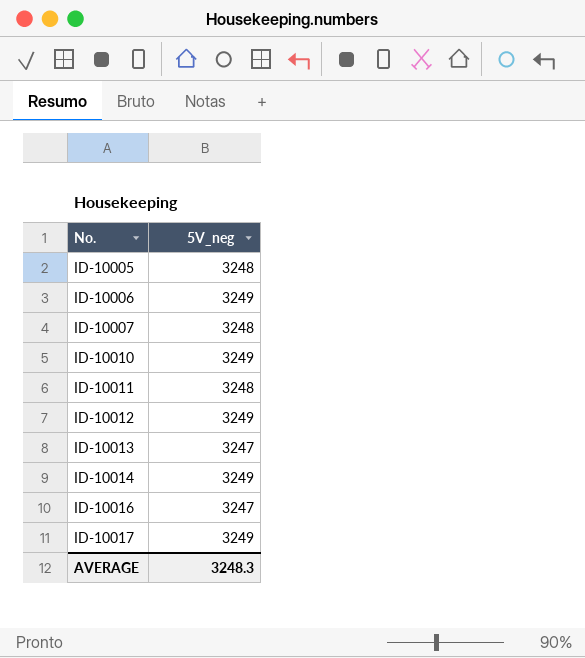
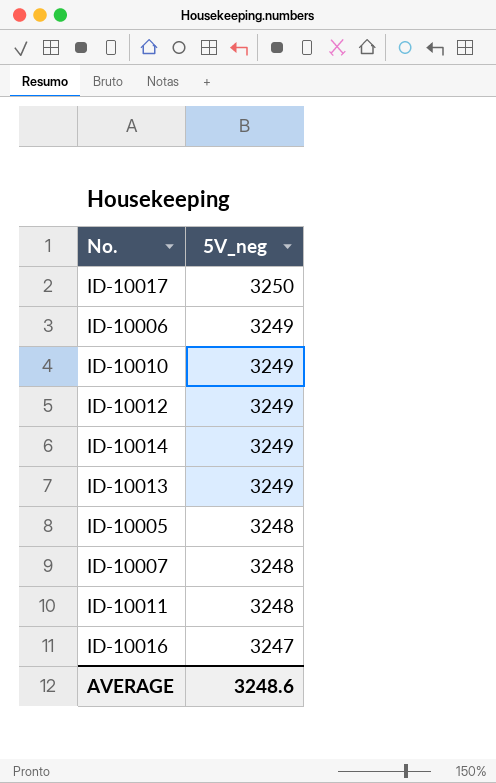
row order: No. ascending -> 5V_neg descending
ID-10017 | 5V_neg: 3249 -> 3250
ID-10013 | 5V_neg: 3247 -> 3249
AVERAGE | 5V_neg: 3248.3 -> 3248.6

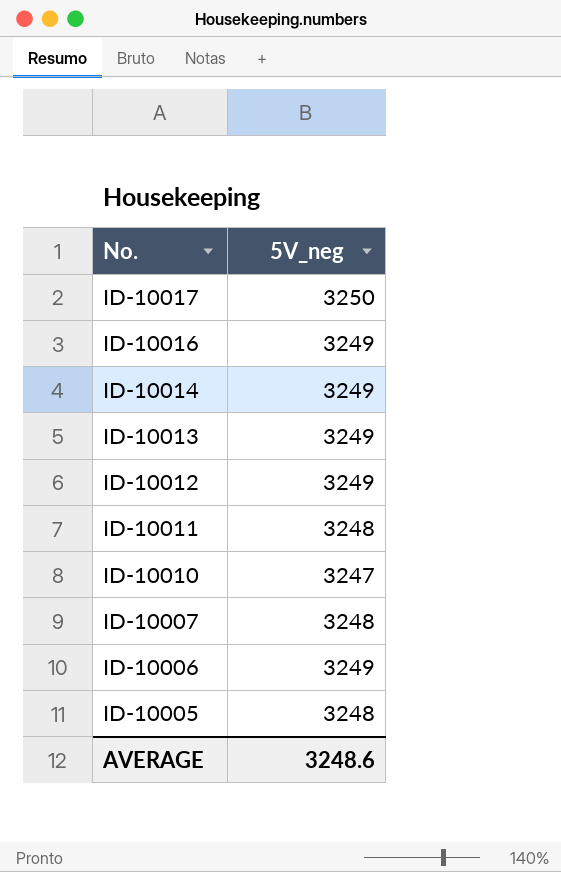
row order: 5V_neg descending -> No. descending
ID-10016 | 5V_neg: 3247 -> 3249
ID-10010 | 5V_neg: 3249 -> 3247

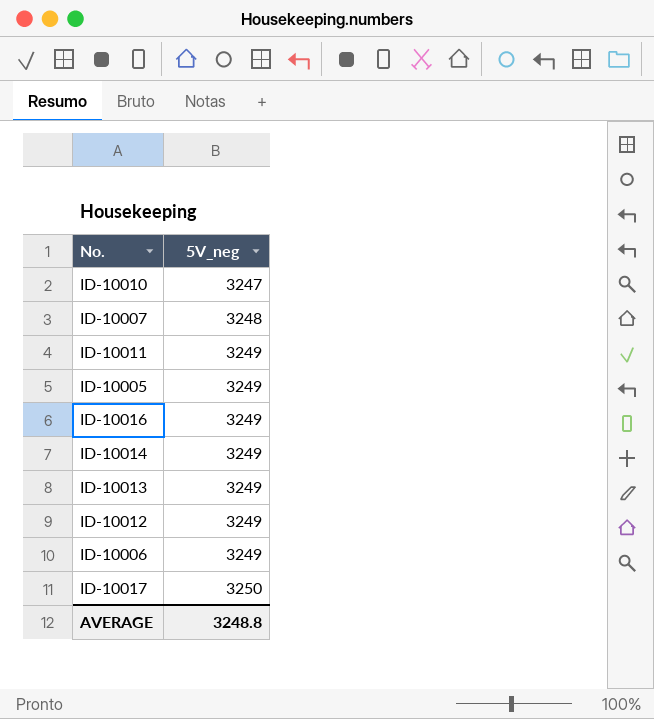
row order: No. descending -> 5V_neg ascending
ID-10011 | 5V_neg: 3248 -> 3249
ID-10005 | 5V_neg: 3248 -> 3249
AVERAGE | 5V_neg: 3248.6 -> 3248.8

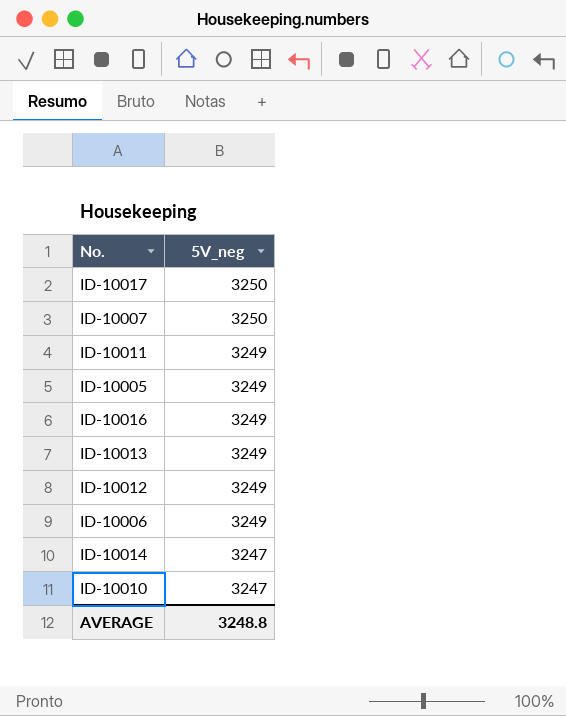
row order: 5V_neg ascending -> 5V_neg descending
ID-10007 | 5V_neg: 3248 -> 3250
ID-10014 | 5V_neg: 3249 -> 3247

